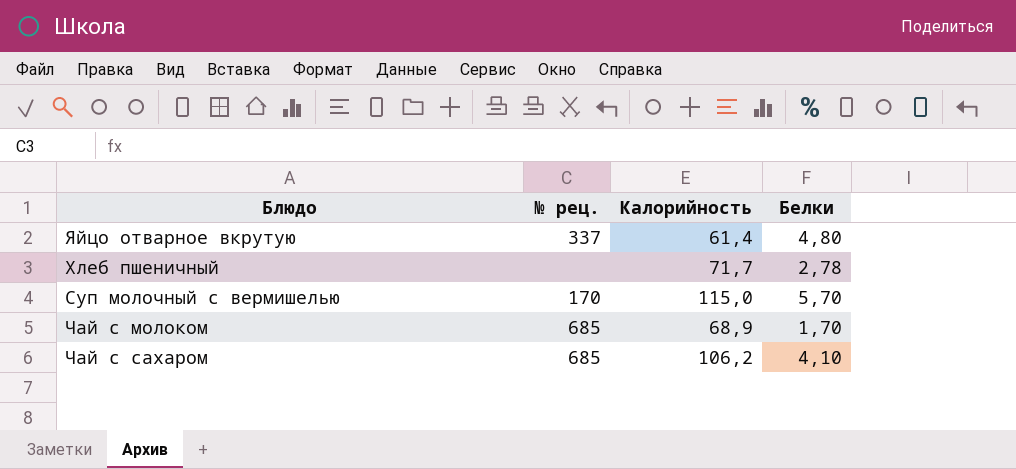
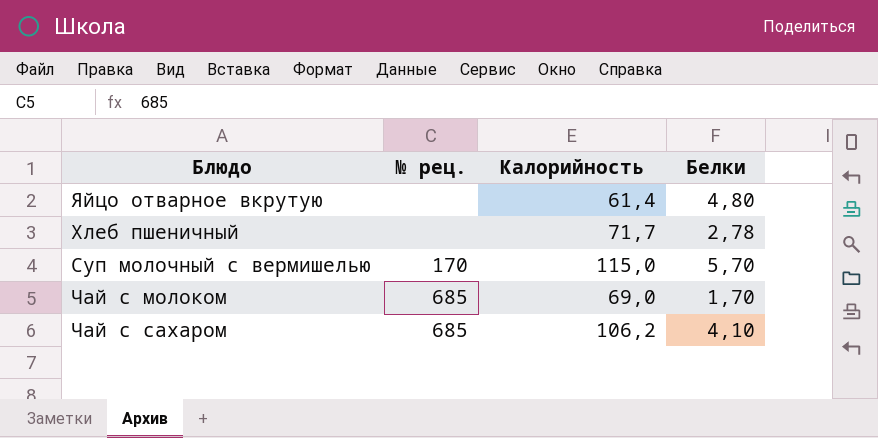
Яйцо отварное вкрутую | № рец.: 337 -> none
Чай с молоком | Калорийность: 68,9 -> 69,0

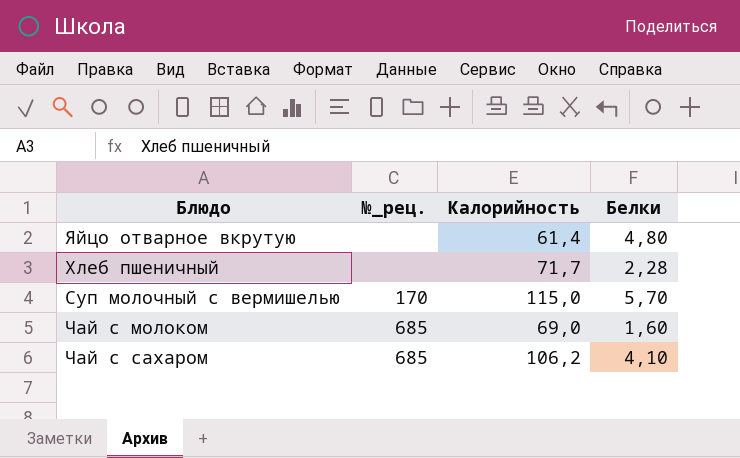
column name: № рец. -> №_рец.
Хлеб пшеничный | Белки: 2,78 -> 2,28
Чай с молоком | Белки: 1,70 -> 1,60

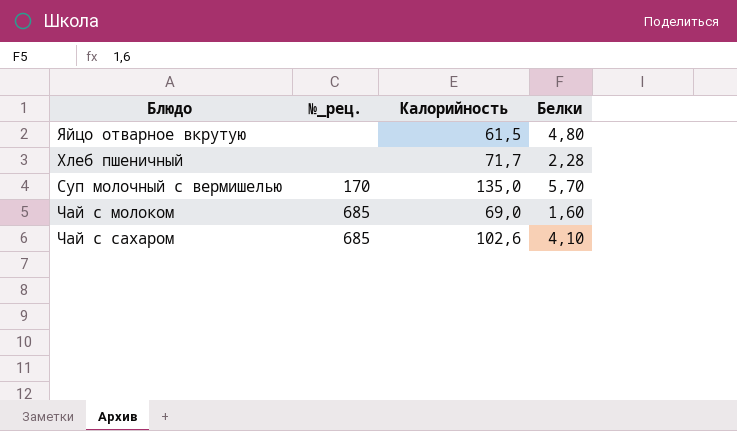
Яйцо отварное вкрутую | Калорийность: 61,4 -> 61,5
Суп молочный с вермишелью | Калорийность: 115,0 -> 135,0
Чай с сахаром | Калорийность: 106,2 -> 102,6

